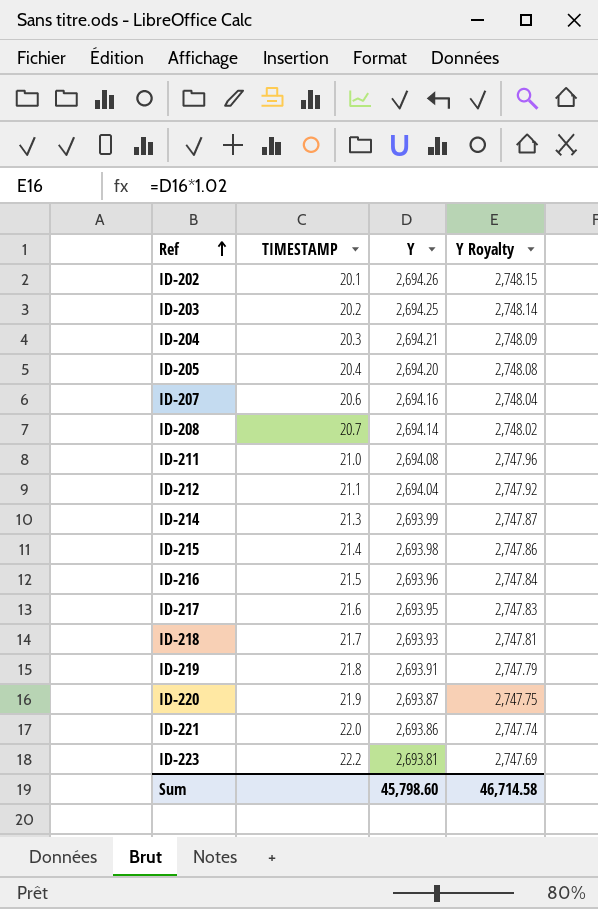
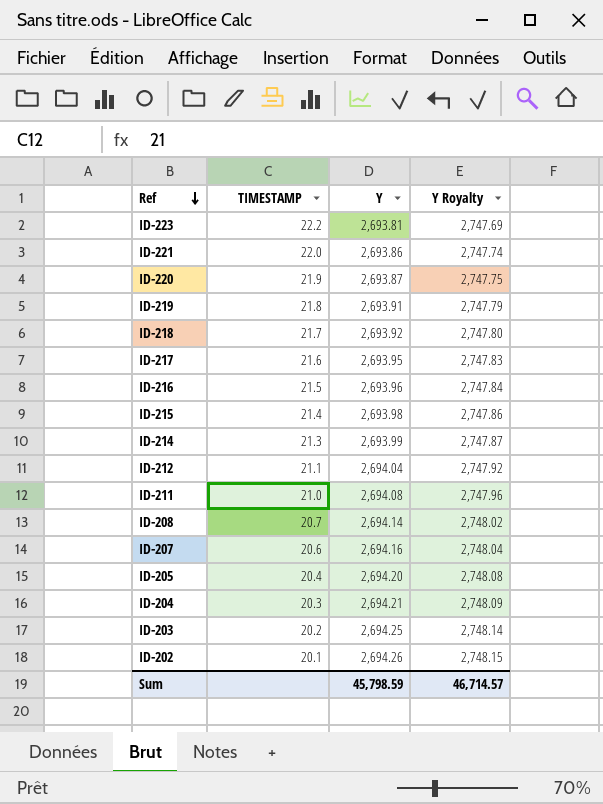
row order: Ref ascending -> Ref descending
ID-218 | Y: 2,693.93 -> 2,693.92
ID-218 | Y Royalty: 2,747.81 -> 2,747.80
Sum | Y: 45,798.60 -> 45,798.59
Sum | Y Royalty: 46,714.58 -> 46,714.57

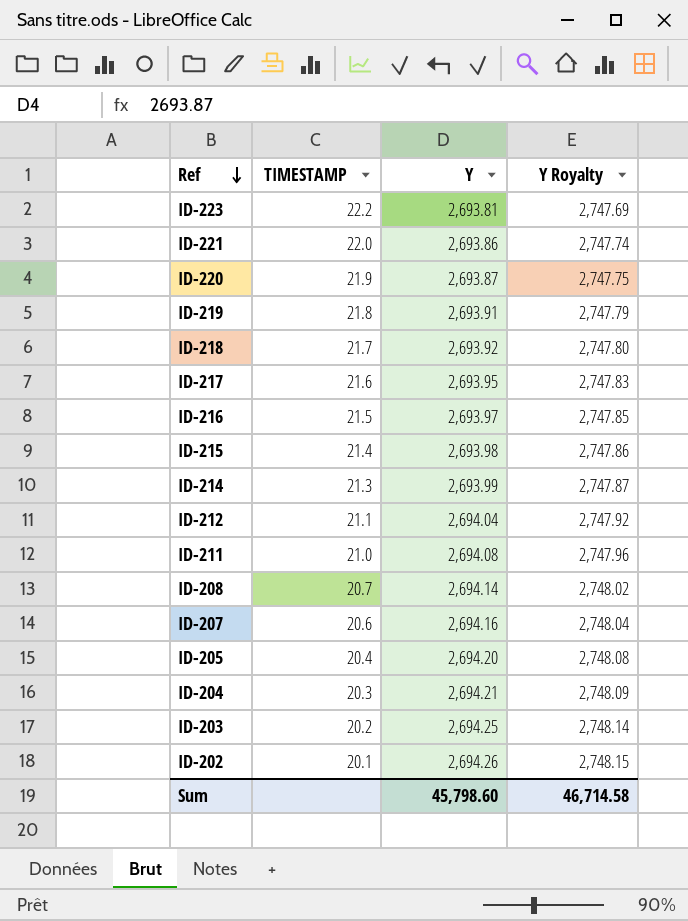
ID-216 | Y: 2,693.96 -> 2,693.97
ID-216 | Y Royalty: 2,747.84 -> 2,747.85
Sum | Y: 45,798.59 -> 45,798.60
Sum | Y Royalty: 46,714.57 -> 46,714.58

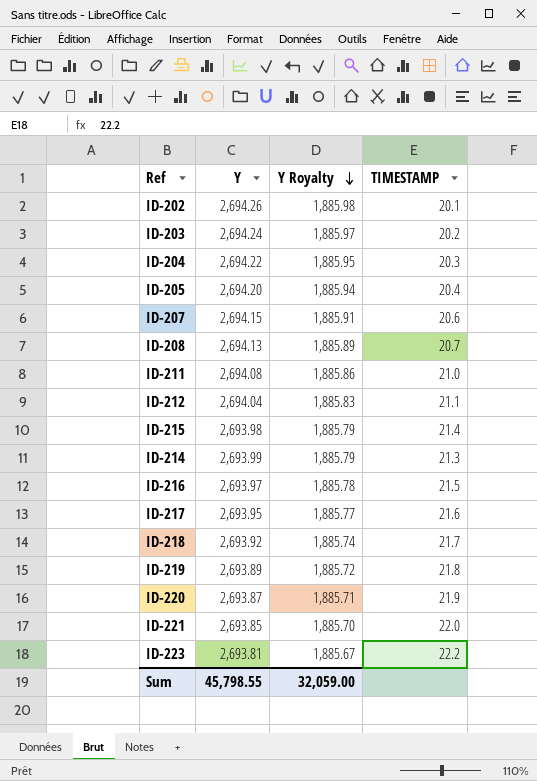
row order: Ref descending -> Y Royalty descending
column Y Royalty | formula: [Y] * 1.02 -> [Y] * 0.7
column TIMESTAMP | position: 2 -> 4
ID-203 | Y: 2,694.25 -> 2,694.24
ID-204 | Y: 2,694.21 -> 2,694.22
ID-207 | Y: 2,694.16 -> 2,694.15
ID-208 | Y: 2,694.14 -> 2,694.13
ID-219 | Y: 2,693.91 -> 2,693.89
ID-221 | Y: 2,693.86 -> 2,693.85
Sum | Y: 45,798.60 -> 45,798.55
Sum | Y Royalty: 46,714.58 -> 32,059.00

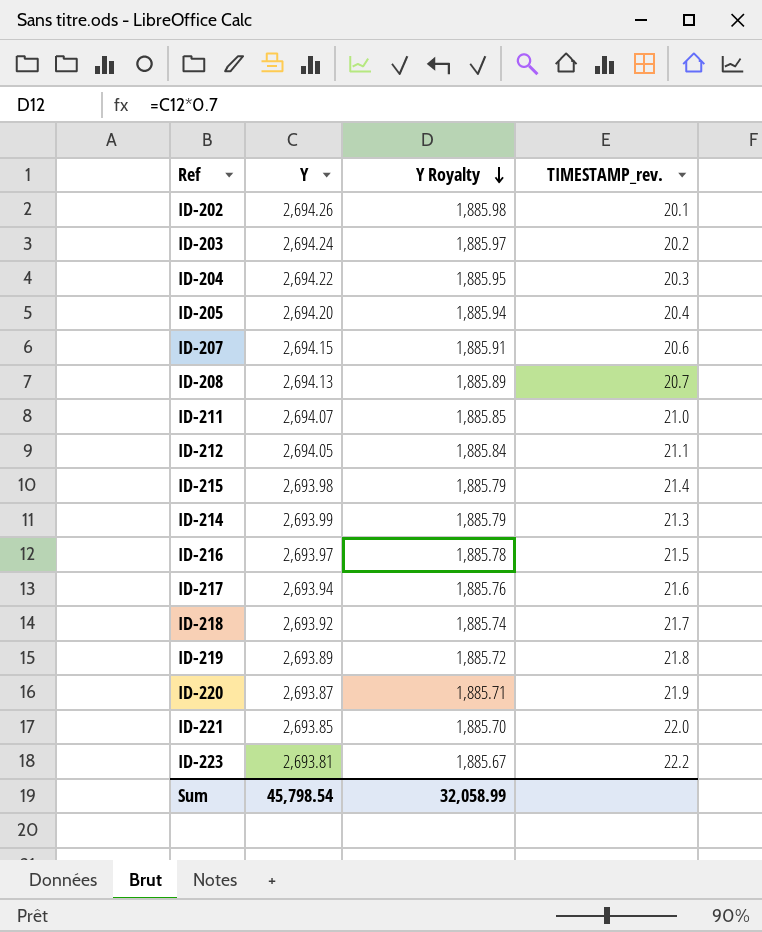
column name: TIMESTAMP -> TIMESTAMP_rev.
ID-211 | Y: 2,694.08 -> 2,694.07
ID-211 | Y Royalty: 1,885.86 -> 1,885.85
ID-212 | Y: 2,694.04 -> 2,694.05
ID-212 | Y Royalty: 1,885.83 -> 1,885.84
ID-217 | Y: 2,693.95 -> 2,693.94
ID-217 | Y Royalty: 1,885.77 -> 1,885.76
Sum | Y: 45,798.55 -> 45,798.54
Sum | Y Royalty: 32,059.00 -> 32,058.99

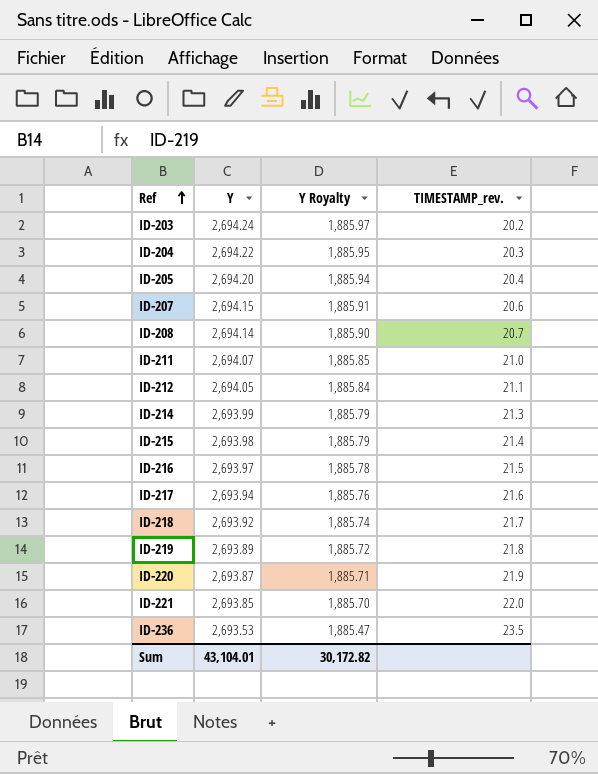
row order: Y Royalty descending -> Ref ascending
row ID-202: 2,694.26 | 1,885.98 | 20.1 -> none
row ID-223: 2,693.81 | 1,885.67 | 22.2 -> none
ID-208 | Y: 2,694.13 -> 2,694.14
ID-208 | Y Royalty: 1,885.89 -> 1,885.90
row ID-236: none -> 2,693.53 | 1,885.47 | 23.5
Sum | Y: 45,798.54 -> 43,104.01
Sum | Y Royalty: 32,058.99 -> 30,172.82

